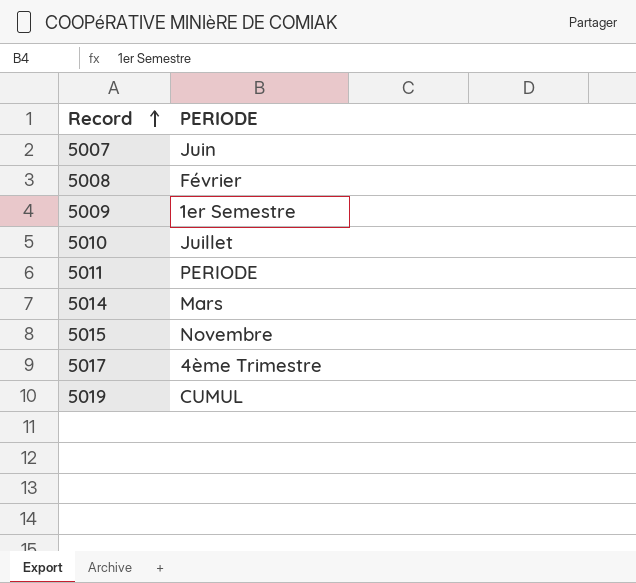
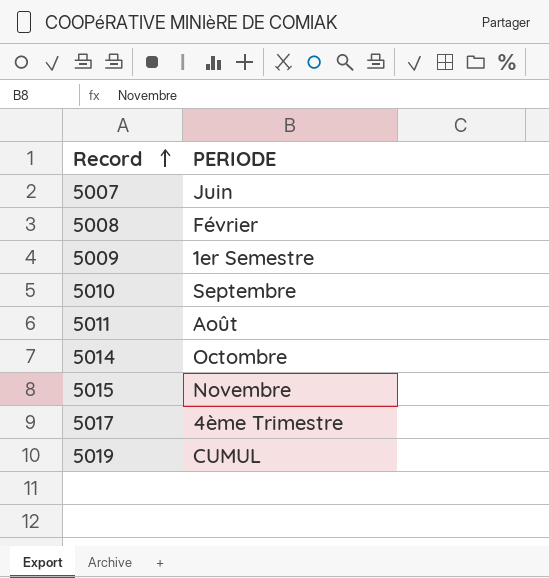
5010 | PERIODE: Juillet -> Septembre
5011 | PERIODE: PERIODE -> Août
5014 | PERIODE: Mars -> Octombre

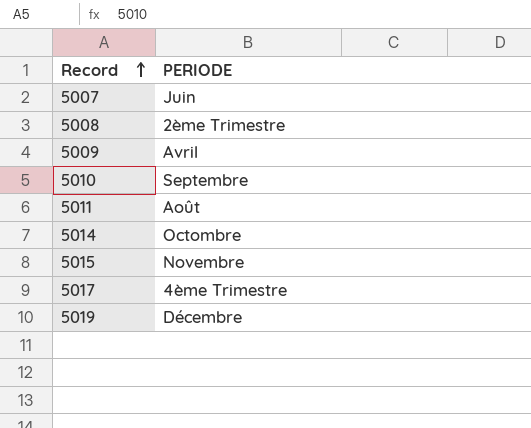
5008 | PERIODE: Février -> 2ème Trimestre
5009 | PERIODE: 1er Semestre -> Avril
5019 | PERIODE: CUMUL -> Décembre

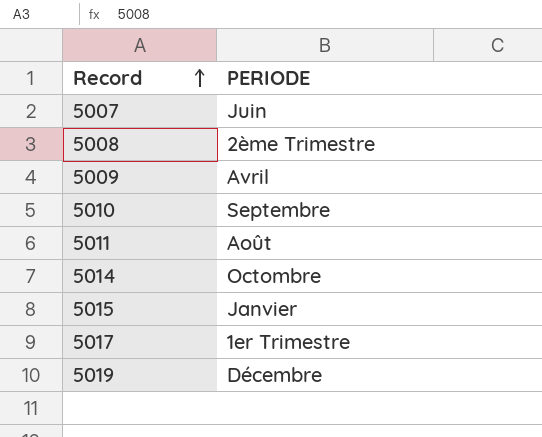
5015 | PERIODE: Novembre -> Janvier
5017 | PERIODE: 4ème Trimestre -> 1er Trimestre

